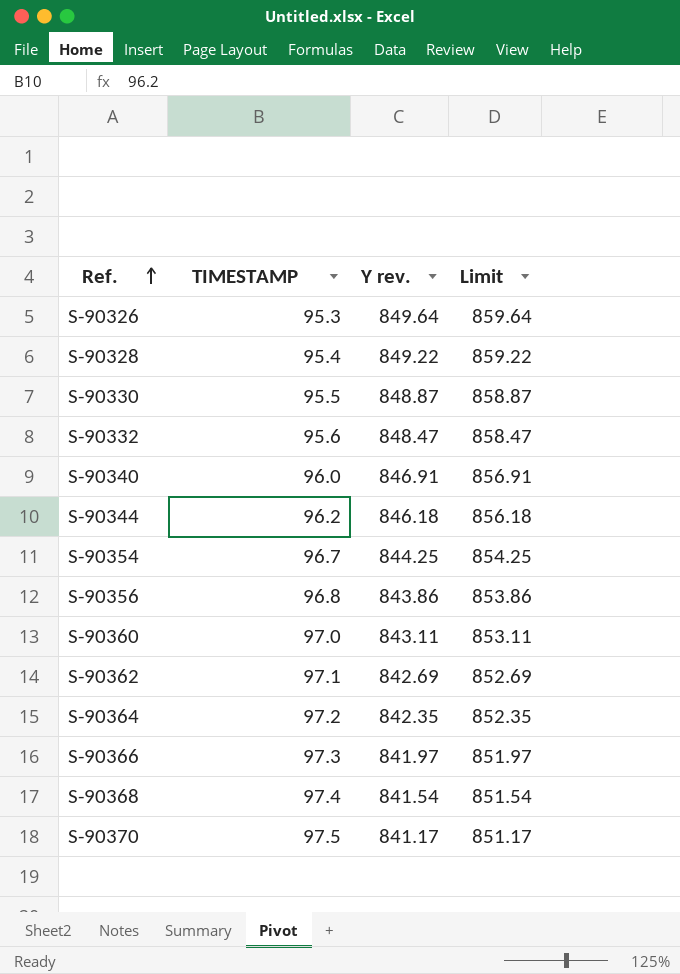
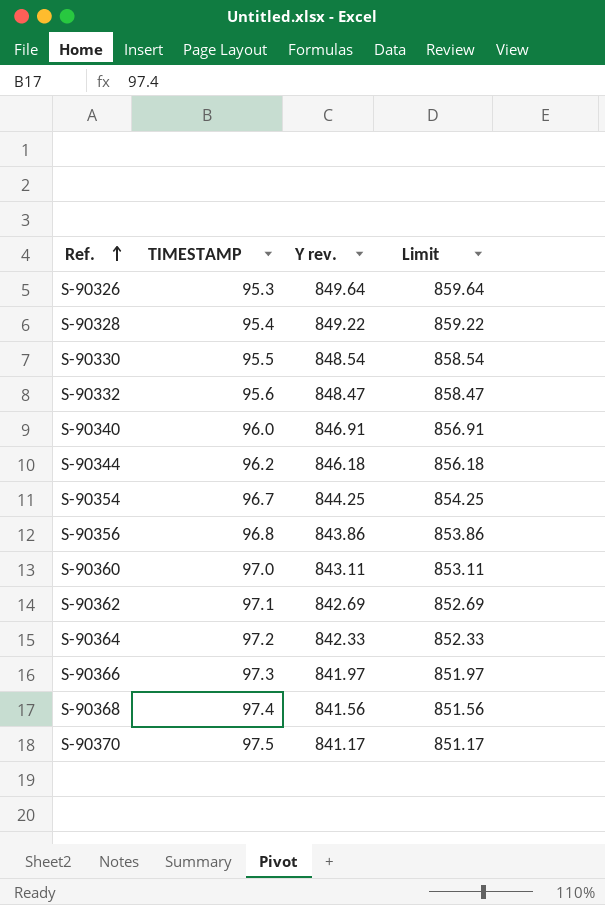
S-90330 | Y rev.: 848.87 -> 848.54
S-90330 | Limit: 858.87 -> 858.54
S-90364 | Y rev.: 842.35 -> 842.33
S-90364 | Limit: 852.35 -> 852.33
S-90368 | Y rev.: 841.54 -> 841.56
S-90368 | Limit: 851.54 -> 851.56

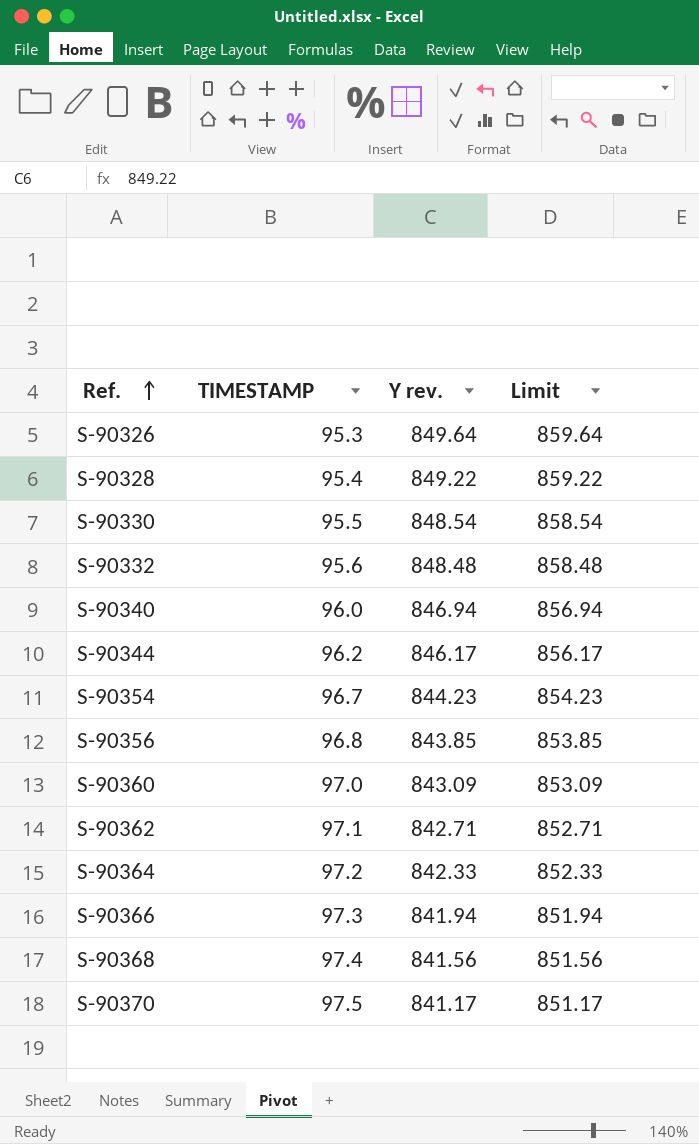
S-90332 | Y rev.: 848.47 -> 848.48
S-90332 | Limit: 858.47 -> 858.48
S-90340 | Y rev.: 846.91 -> 846.94
S-90340 | Limit: 856.91 -> 856.94
S-90344 | Y rev.: 846.18 -> 846.17
S-90344 | Limit: 856.18 -> 856.17
S-90354 | Y rev.: 844.25 -> 844.23
S-90354 | Limit: 854.25 -> 854.23
S-90356 | Y rev.: 843.86 -> 843.85
S-90356 | Limit: 853.86 -> 853.85
S-90360 | Y rev.: 843.11 -> 843.09
S-90360 | Limit: 853.11 -> 853.09
S-90362 | Y rev.: 842.69 -> 842.71
S-90362 | Limit: 852.69 -> 852.71
S-90366 | Y rev.: 841.97 -> 841.94
S-90366 | Limit: 851.97 -> 851.94

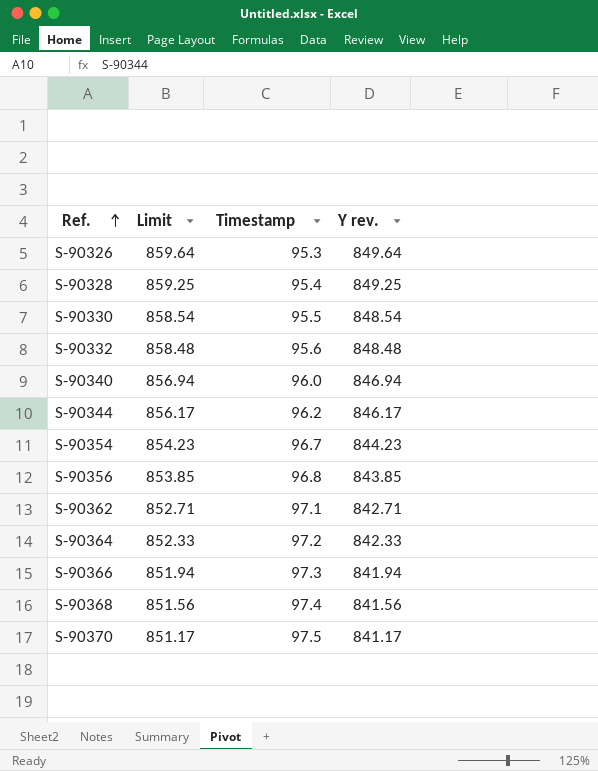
column Limit | position: 4 -> 2
column name: TIMESTAMP -> Timestamp
row S-90360: 97.0 | 843.09 | 853.09 -> none
S-90328 | Limit: 859.22 -> 859.25
S-90328 | Y rev.: 849.22 -> 849.25

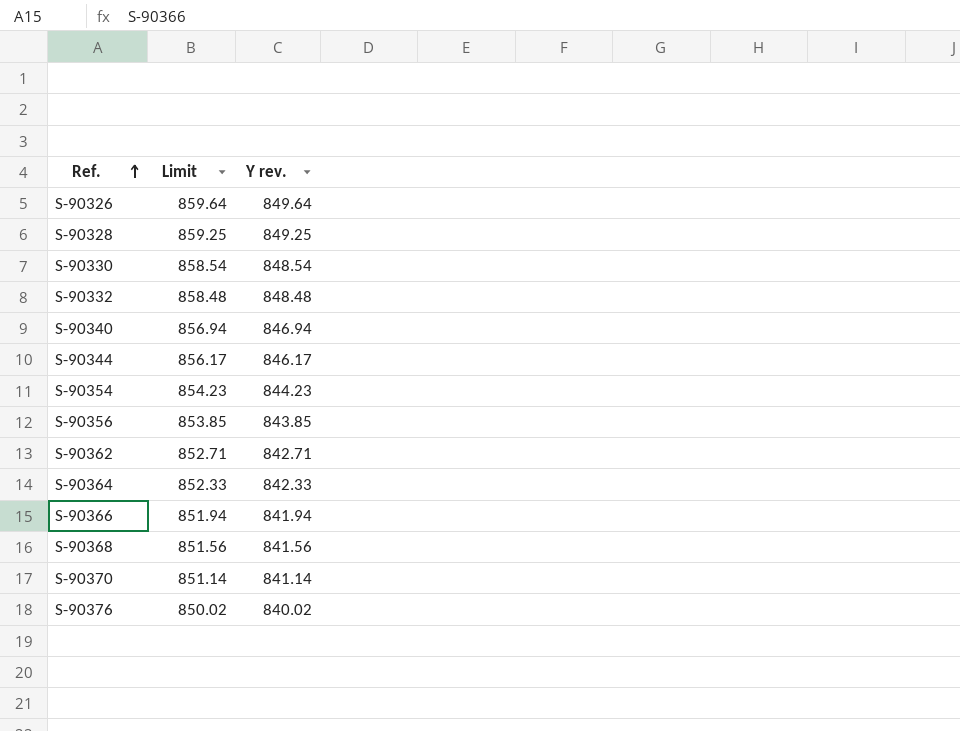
column Timestamp | position: 3 -> none
S-90370 | Limit: 851.17 -> 851.14
S-90370 | Y rev.: 841.17 -> 841.14
row S-90376: none -> 850.02 | 840.02

